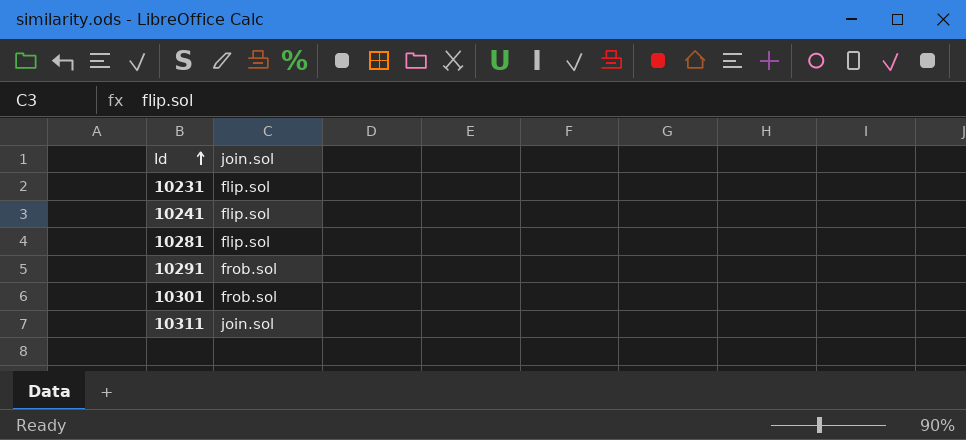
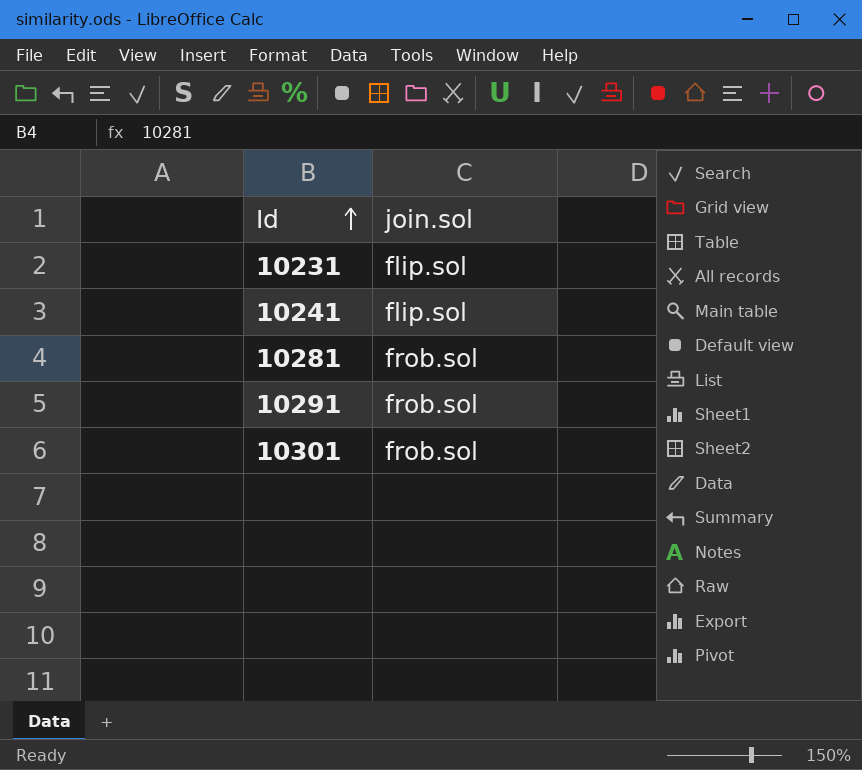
row 10311: join.sol -> none
10281 | join.sol: flip.sol -> frob.sol

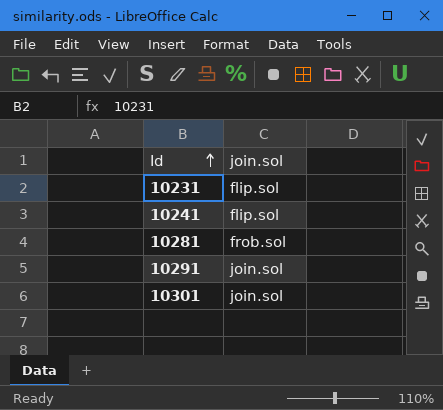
10291 | join.sol: frob.sol -> join.sol
10301 | join.sol: frob.sol -> join.sol

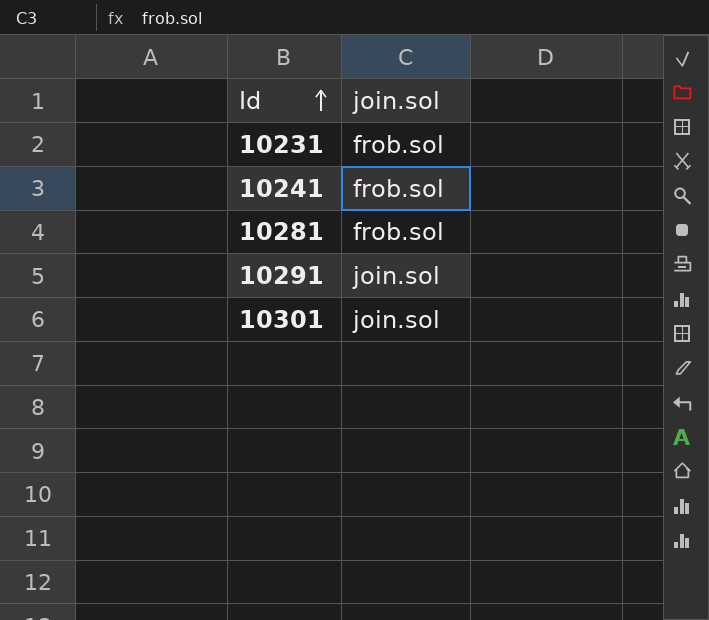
10231 | join.sol: flip.sol -> frob.sol
10241 | join.sol: flip.sol -> frob.sol

